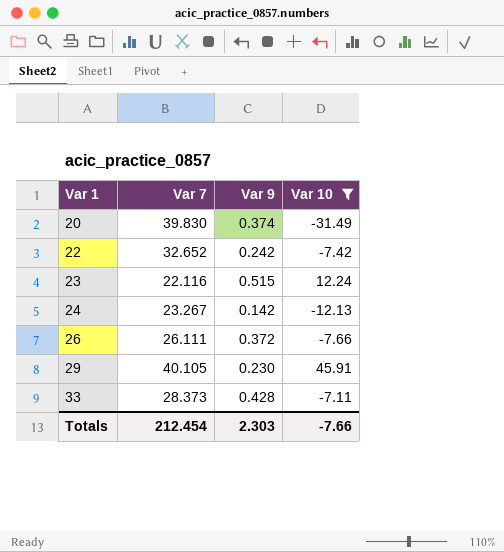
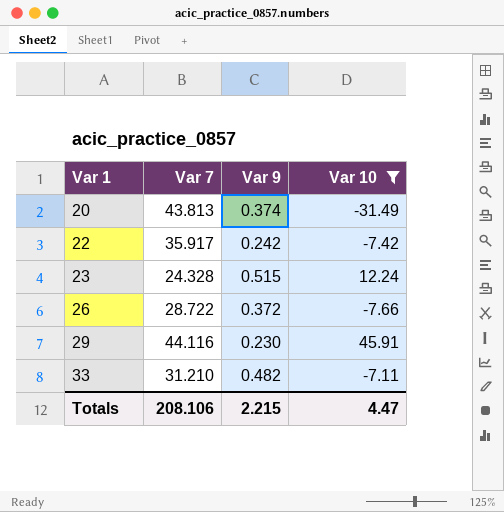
row 24: 23.267 | 0.142 | -12.13 -> none
20 | Var 7: 39.830 -> 43.813
22 | Var 7: 32.652 -> 35.917
23 | Var 7: 22.116 -> 24.328
26 | Var 7: 26.111 -> 28.722
29 | Var 7: 40.105 -> 44.116
33 | Var 7: 28.373 -> 31.210
33 | Var 9: 0.428 -> 0.482
Totals | Var 7: 212.454 -> 208.106
Totals | Var 9: 2.303 -> 2.215
Totals | Var 10: -7.66 -> 4.47

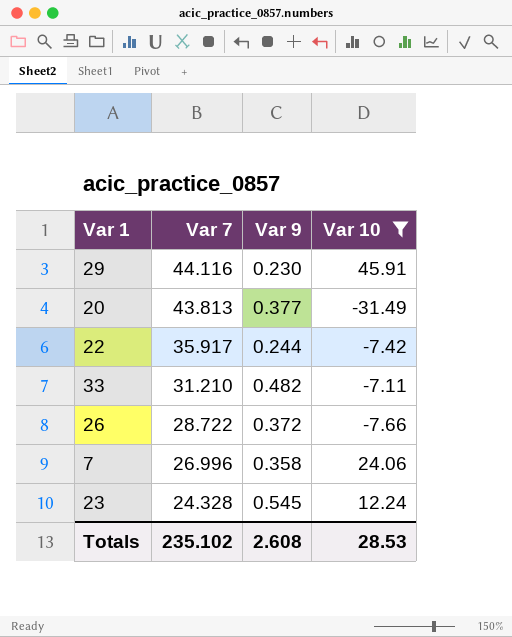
row order: Var 1 ascending -> Var 7 descending
20 | Var 9: 0.374 -> 0.377
22 | Var 9: 0.242 -> 0.244
row 7: none -> 26.996 | 0.358 | 24.06
23 | Var 9: 0.515 -> 0.545
Totals | Var 7: 208.106 -> 235.102
Totals | Var 9: 2.215 -> 2.608
Totals | Var 10: 4.47 -> 28.53

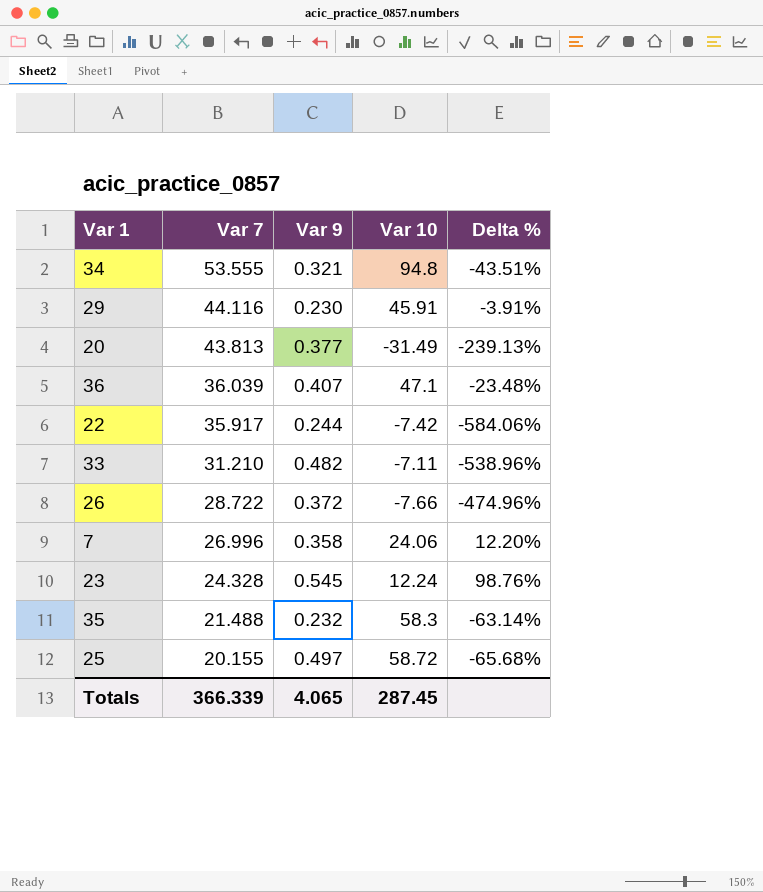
filter: Var 10 <= 45.91 -> none
column Delta % | formula: none -> ([Var 7] - [Var 10]) / [Var 10]
Totals | Var 7: 235.102 -> 366.339
Totals | Var 9: 2.608 -> 4.065
Totals | Var 10: 28.53 -> 287.45

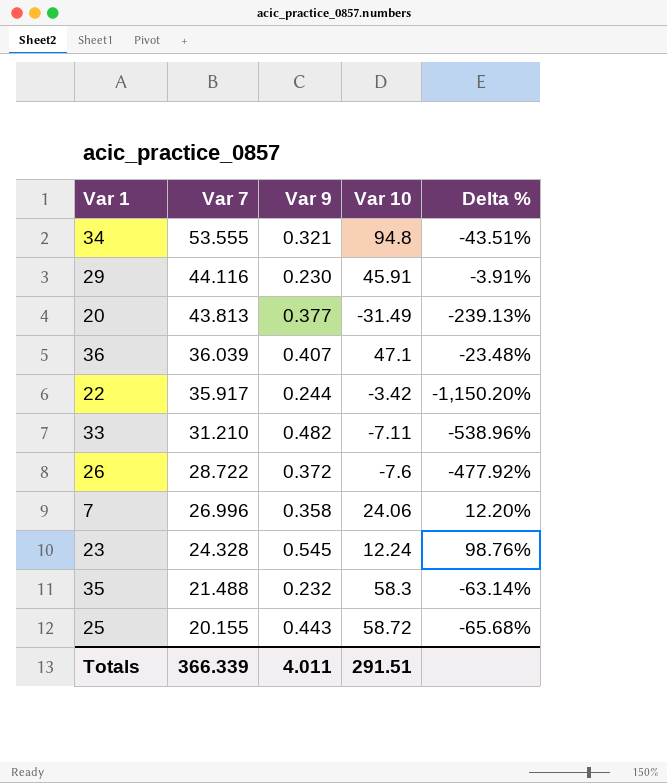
22 | Var 10: -7.42 -> -3.42
22 | Delta %: -584.06% -> -1,150.20%
26 | Var 10: -7.66 -> -7.6
26 | Delta %: -474.96% -> -477.92%
25 | Var 9: 0.497 -> 0.443
Totals | Var 9: 4.065 -> 4.011
Totals | Var 10: 287.45 -> 291.51

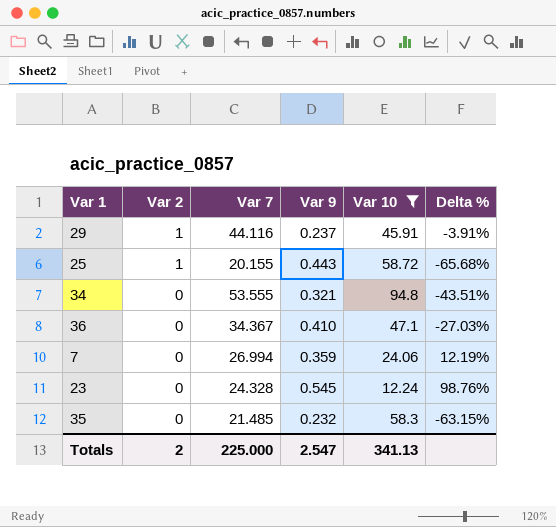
filter: none -> Var 10 >= 12.24
row order: Var 7 descending -> Var 2 descending
column Var 2 | position: none -> 2
29 | Var 9: 0.230 -> 0.237
36 | Var 7: 36.039 -> 34.367
36 | Var 9: 0.407 -> 0.410
36 | Delta %: -23.48% -> -27.03%
7 | Var 7: 26.996 -> 26.994
7 | Var 9: 0.358 -> 0.359
7 | Delta %: 12.20% -> 12.19%
35 | Var 7: 21.488 -> 21.485
35 | Delta %: -63.14% -> -63.15%
Totals | Var 7: 366.339 -> 225.000
Totals | Var 9: 4.011 -> 2.547
Totals | Var 10: 291.51 -> 341.13

